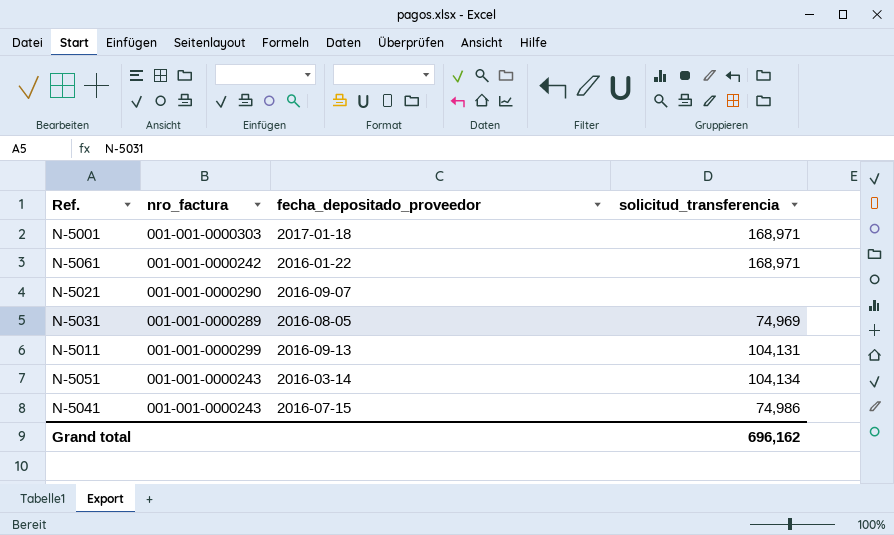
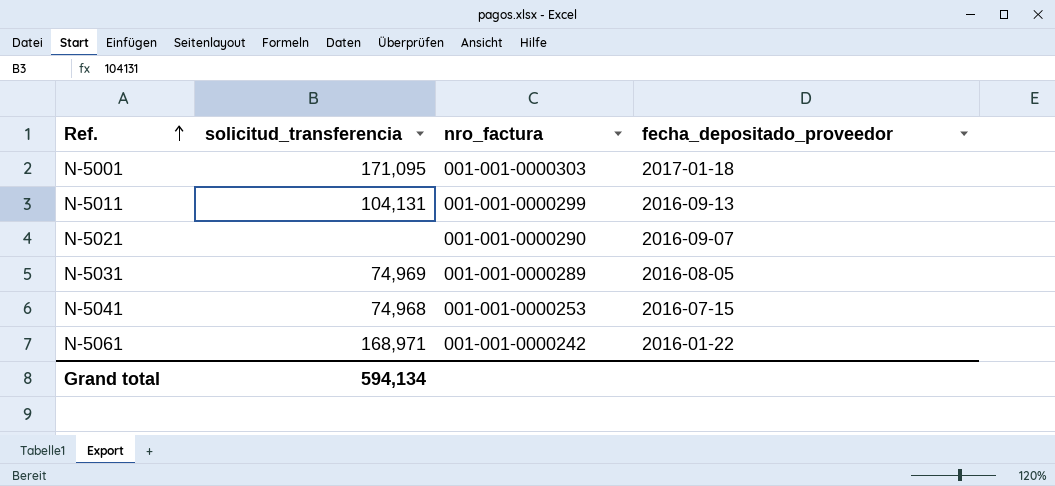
row order: none -> Ref. ascending
column solicitud_transferencia | position: 4 -> 2
row N-5051: 001-001-0000243 | 2016-03-14 | 104,134 -> none
N-5001 | solicitud_transferencia: 168,971 -> 171,095
N-5041 | solicitud_transferencia: 74,986 -> 74,968
N-5041 | nro_factura: 001-001-0000243 -> 001-001-0000253
Grand total | solicitud_transferencia: 696,162 -> 594,134

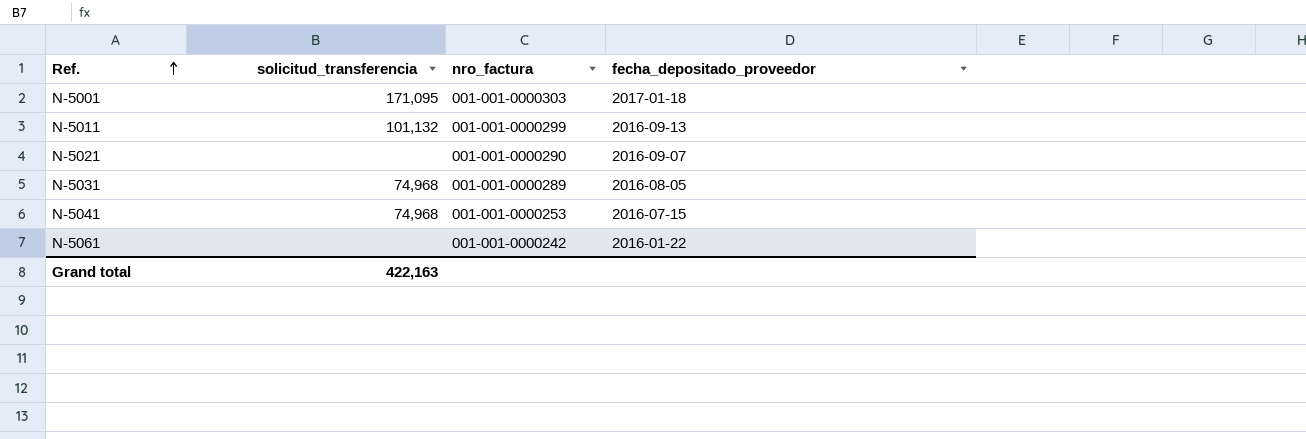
N-5011 | solicitud_transferencia: 104,131 -> 101,132
N-5031 | solicitud_transferencia: 74,969 -> 74,968
N-5061 | solicitud_transferencia: 168,971 -> none
Grand total | solicitud_transferencia: 594,134 -> 422,163

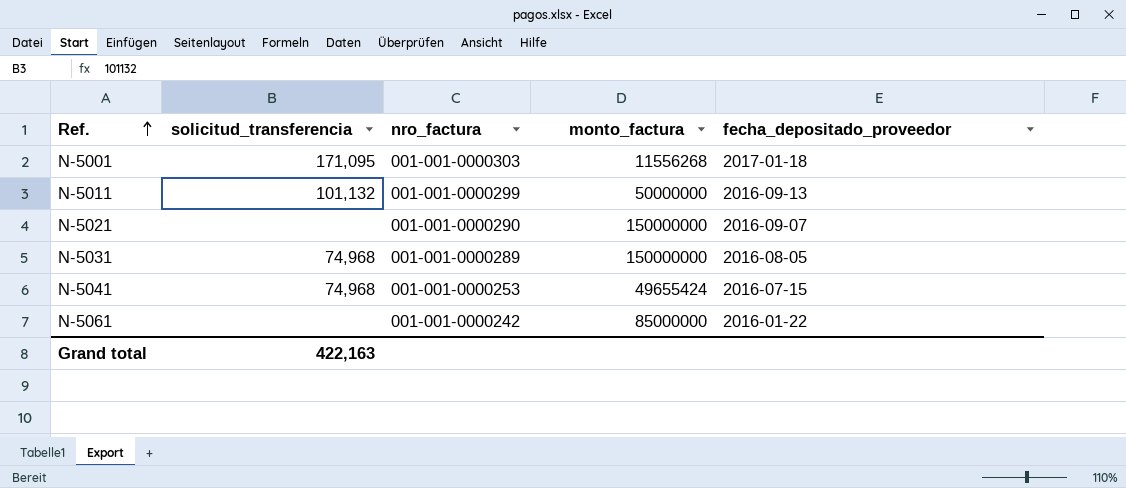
column monto_factura | position: none -> 4

